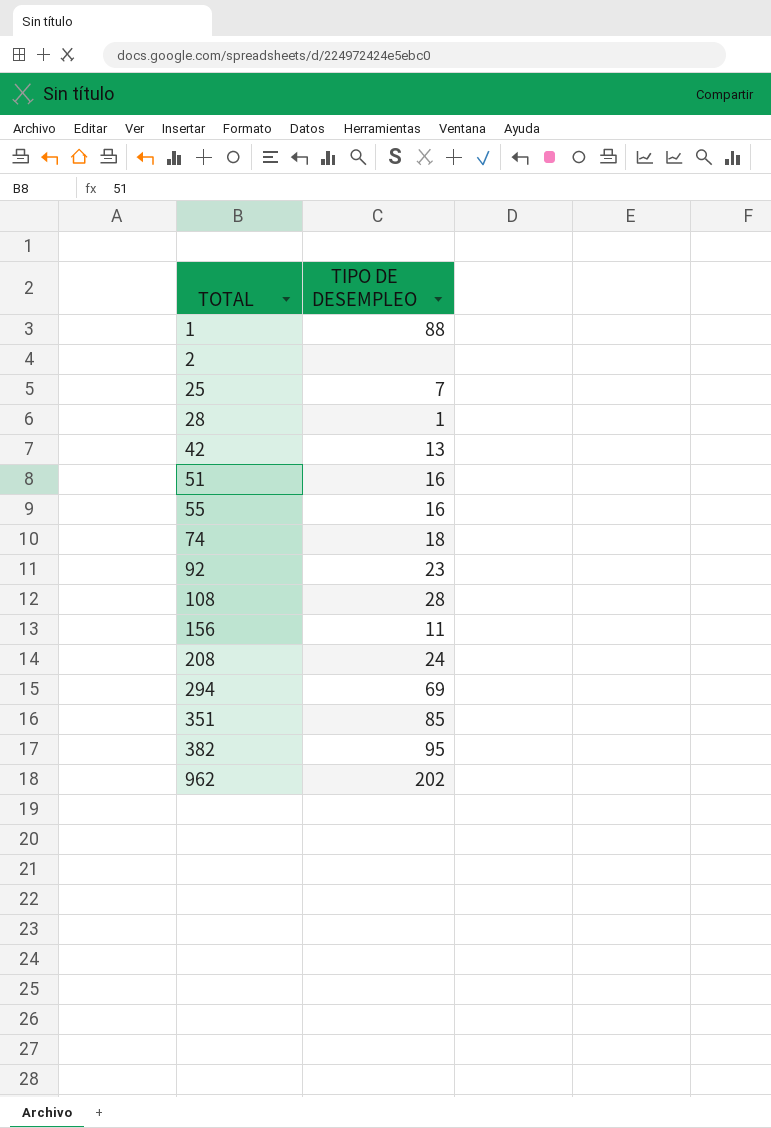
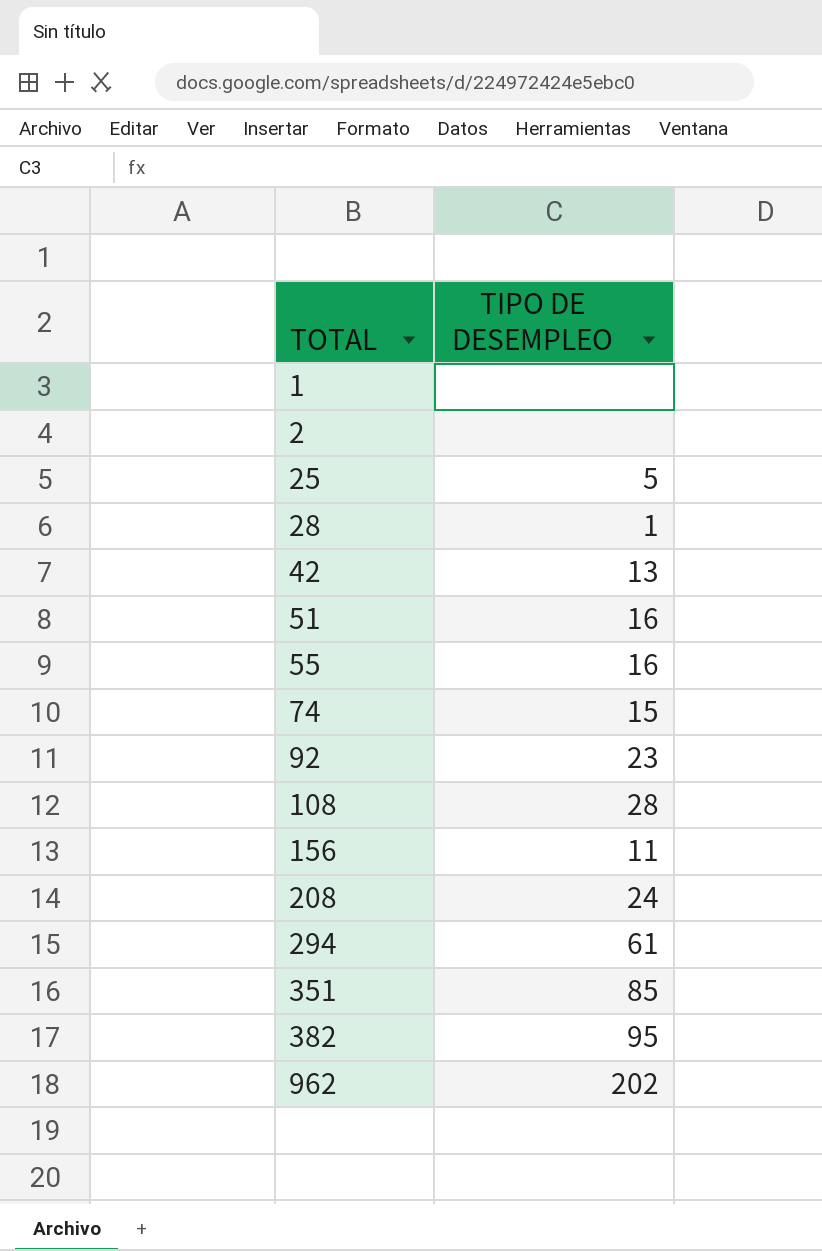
1 | TIPO DE DESEMPLEO: 88 -> none
25 | TIPO DE DESEMPLEO: 7 -> 5
74 | TIPO DE DESEMPLEO: 18 -> 15
294 | TIPO DE DESEMPLEO: 69 -> 61

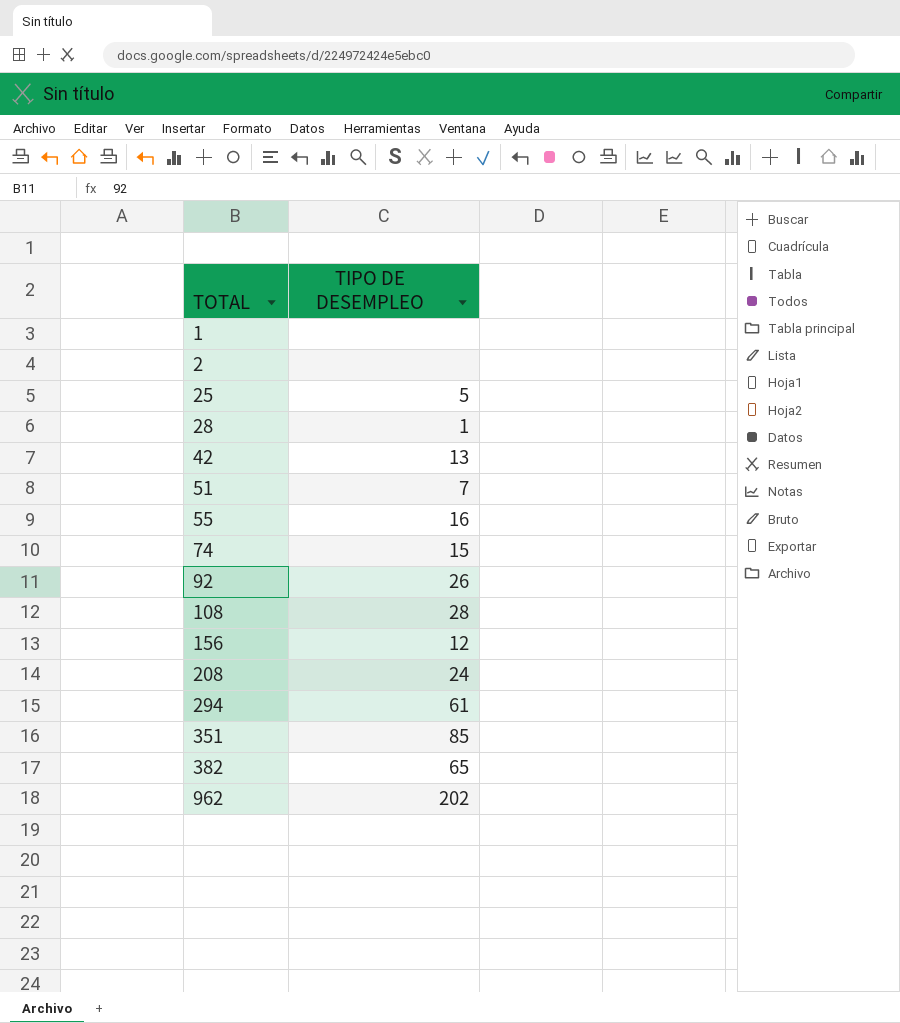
51 | TIPO DE DESEMPLEO: 16 -> 7
92 | TIPO DE DESEMPLEO: 23 -> 26
156 | TIPO DE DESEMPLEO: 11 -> 12
382 | TIPO DE DESEMPLEO: 95 -> 65

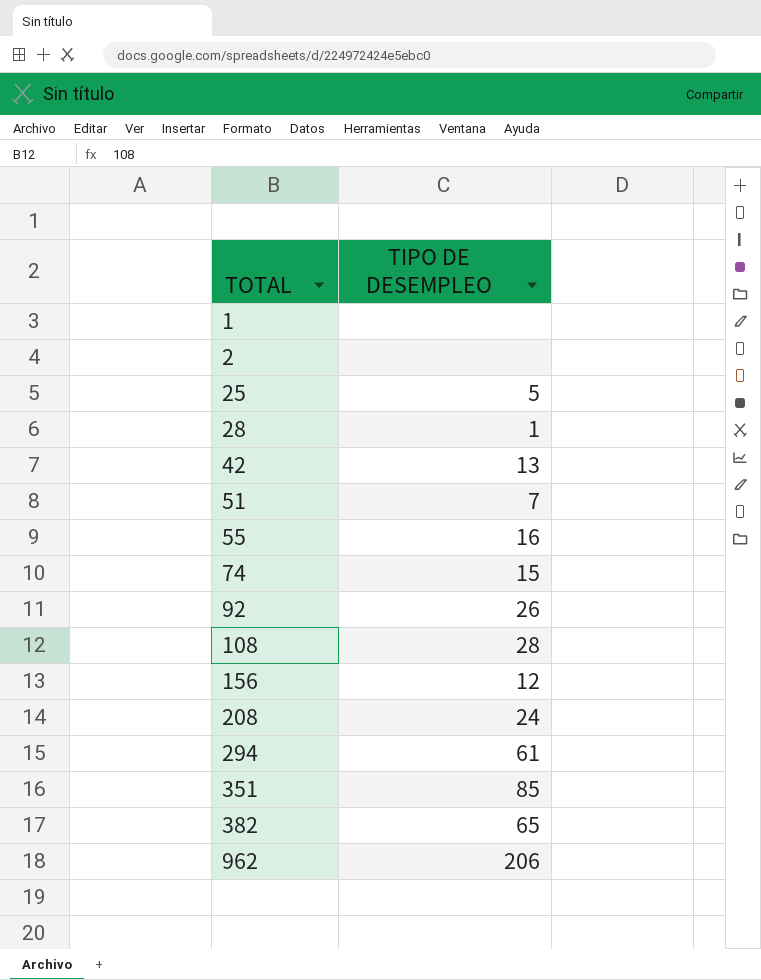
962 | TIPO DE DESEMPLEO: 202 -> 206

